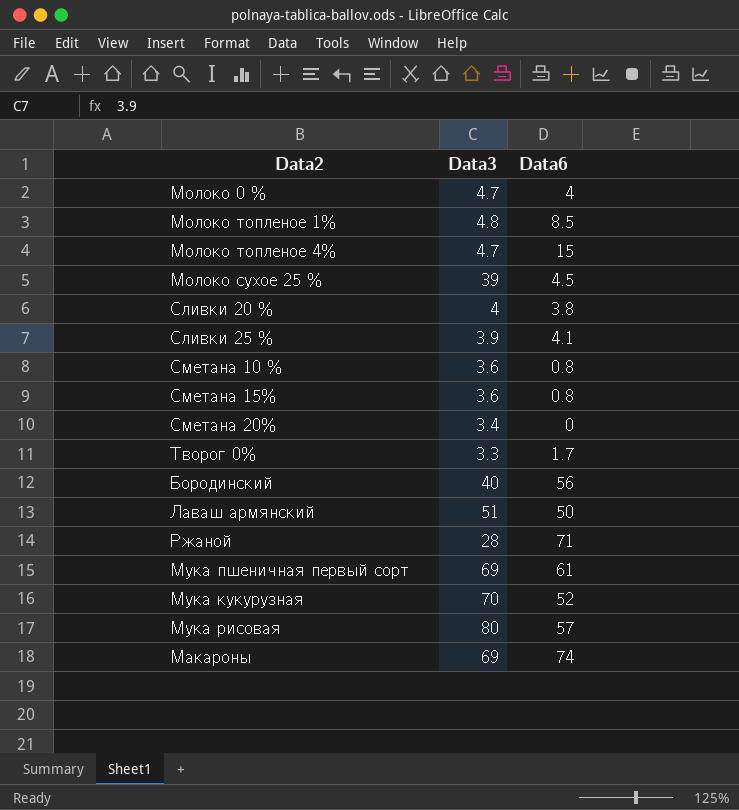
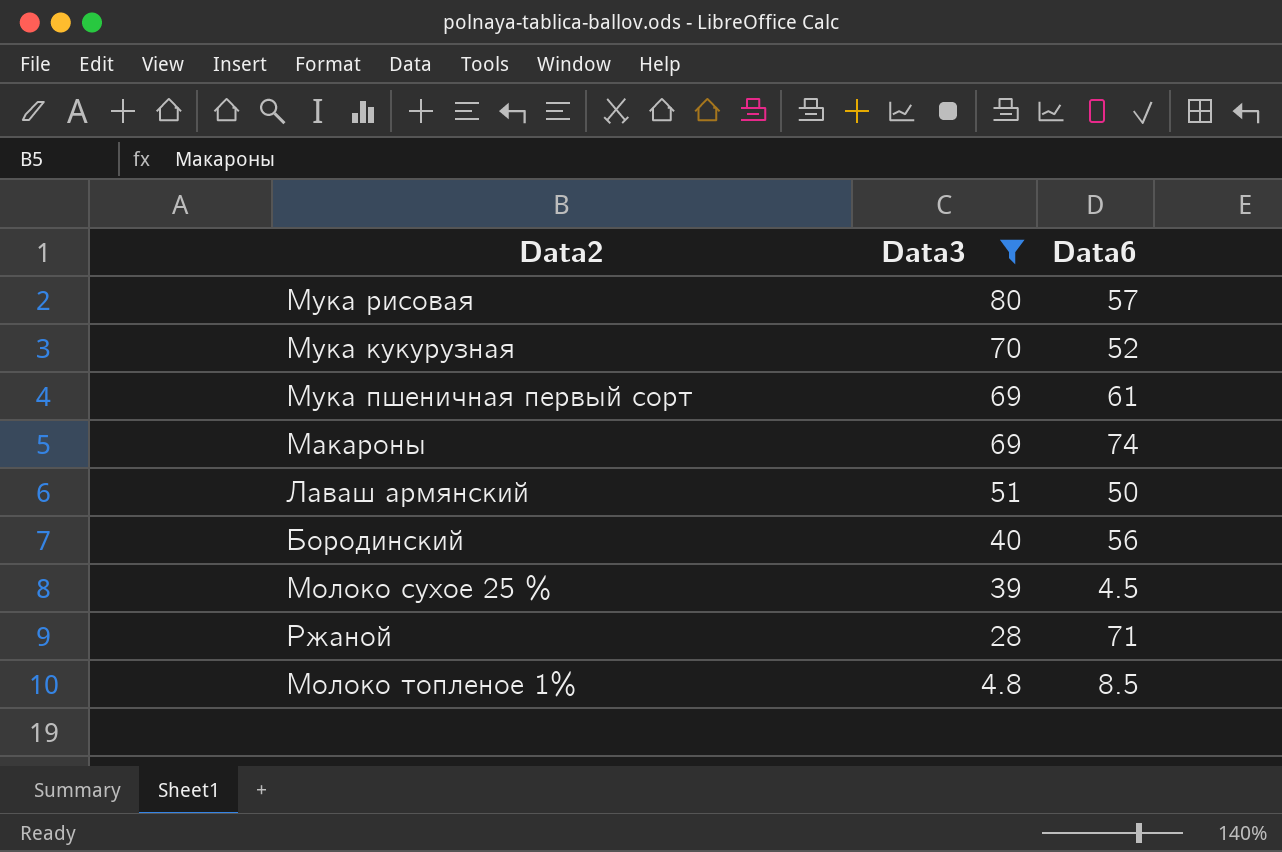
filter: none -> Data3 >= 4.8
row order: none -> Data3 descending

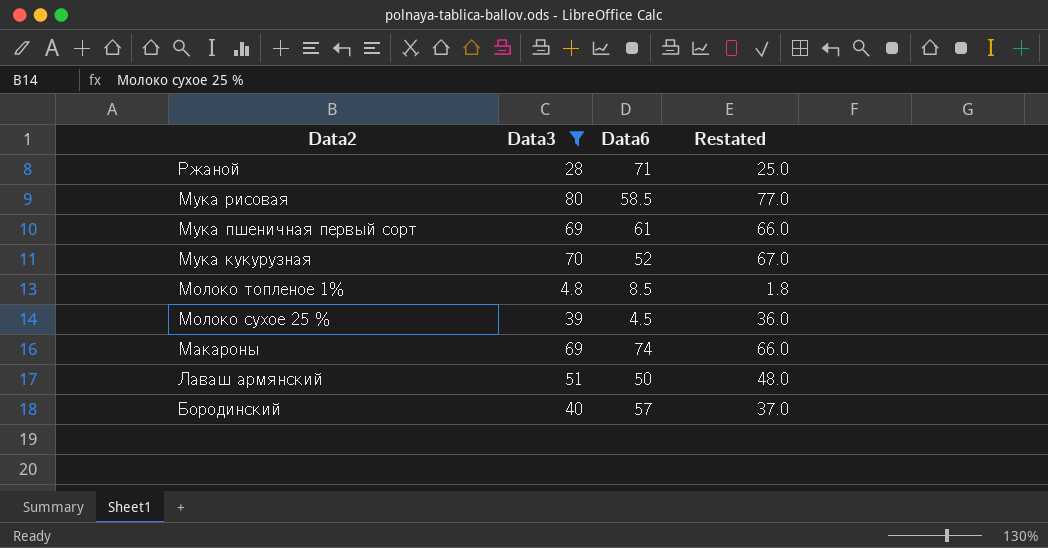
row order: Data3 descending -> Data2 descending
column Restated | formula: none -> [Data3] - 3
Мука рисовая | Data6: 57 -> 58.5
Бородинский | Data6: 56 -> 57

